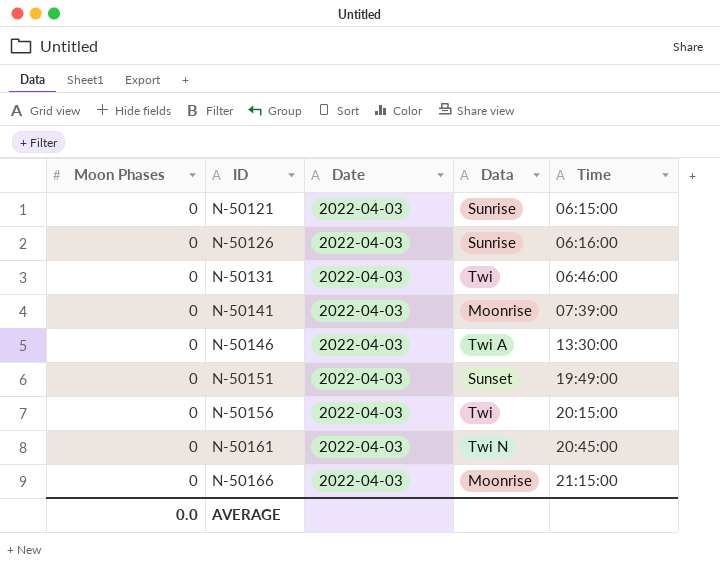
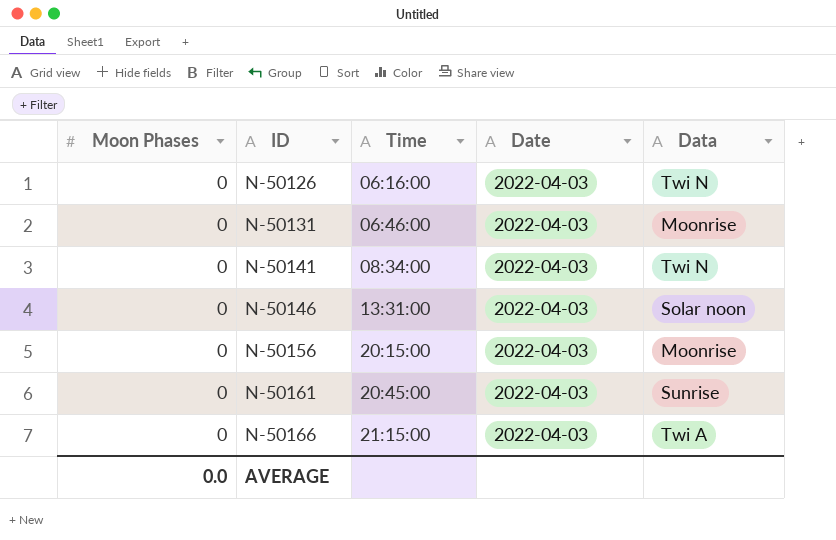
column Time | position: 5 -> 3
row N-50121: 0 | 2022-04-03 | Sunrise | 06:15:00 -> none
row N-50151: 0 | 2022-04-03 | Sunset | 19:49:00 -> none
N-50126 | Data: Sunrise -> Twi N
N-50131 | Data: Twi -> Moonrise
N-50141 | Time: 07:39:00 -> 08:34:00
N-50141 | Data: Moonrise -> Twi N
N-50146 | Time: 13:30:00 -> 13:31:00
N-50146 | Data: Twi A -> Solar noon
N-50156 | Data: Twi -> Moonrise
N-50161 | Data: Twi N -> Sunrise
N-50166 | Data: Moonrise -> Twi A

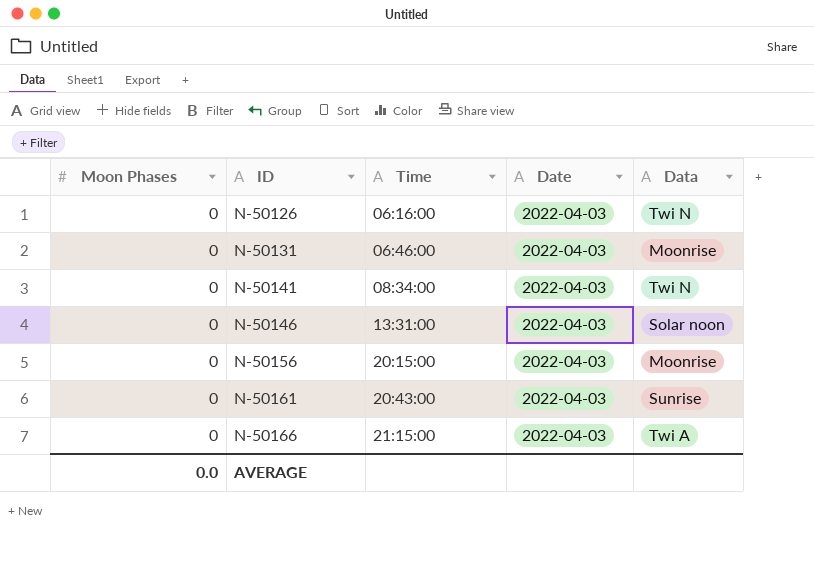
N-50161 | Time: 20:45:00 -> 20:43:00

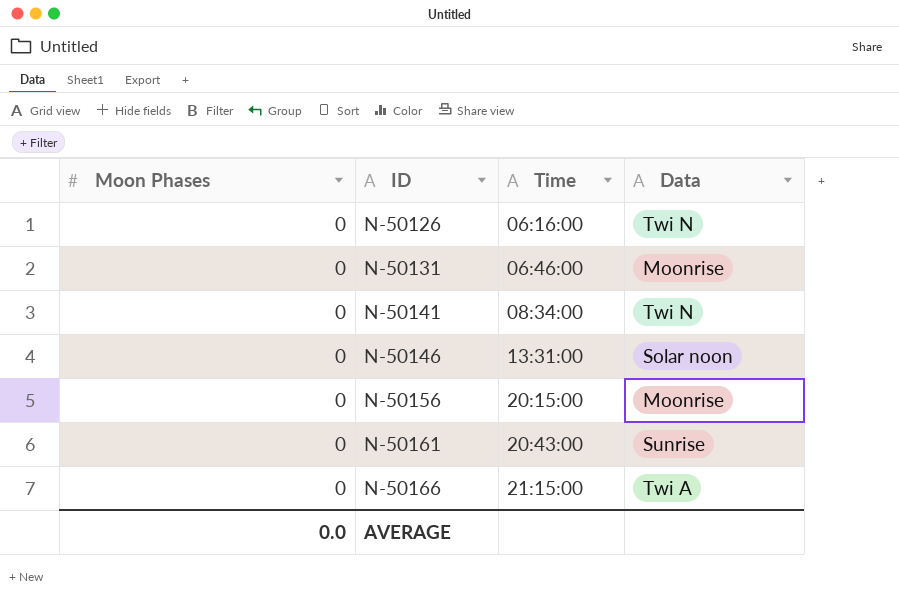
column Date | position: 4 -> none

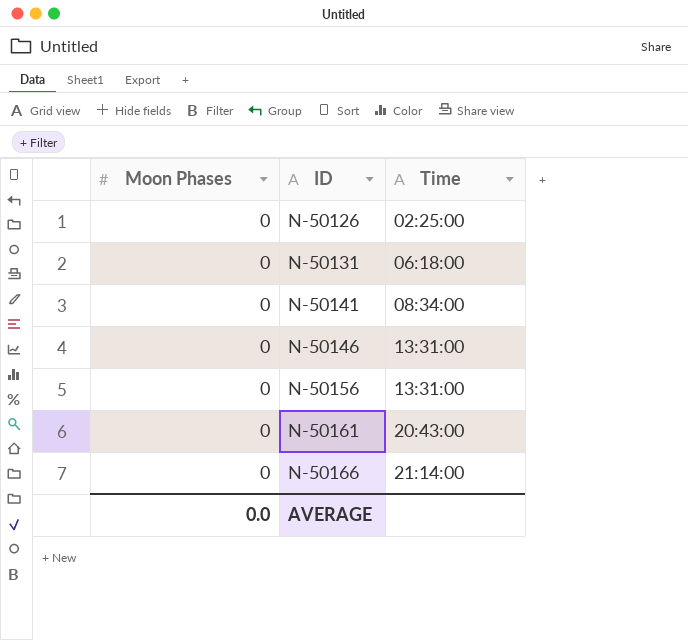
column Data | position: 4 -> none
N-50126 | Time: 06:16:00 -> 02:25:00
N-50131 | Time: 06:46:00 -> 06:18:00
N-50156 | Time: 20:15:00 -> 13:31:00
N-50166 | Time: 21:15:00 -> 21:14:00

